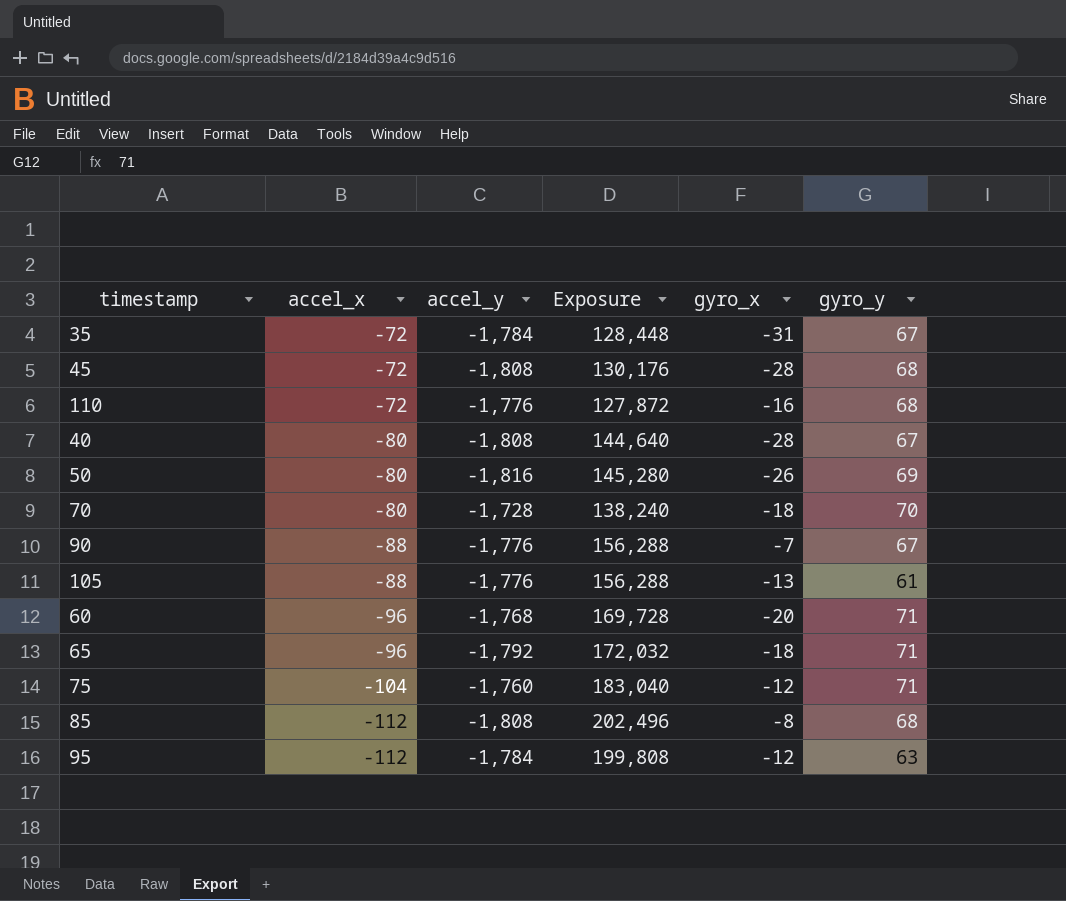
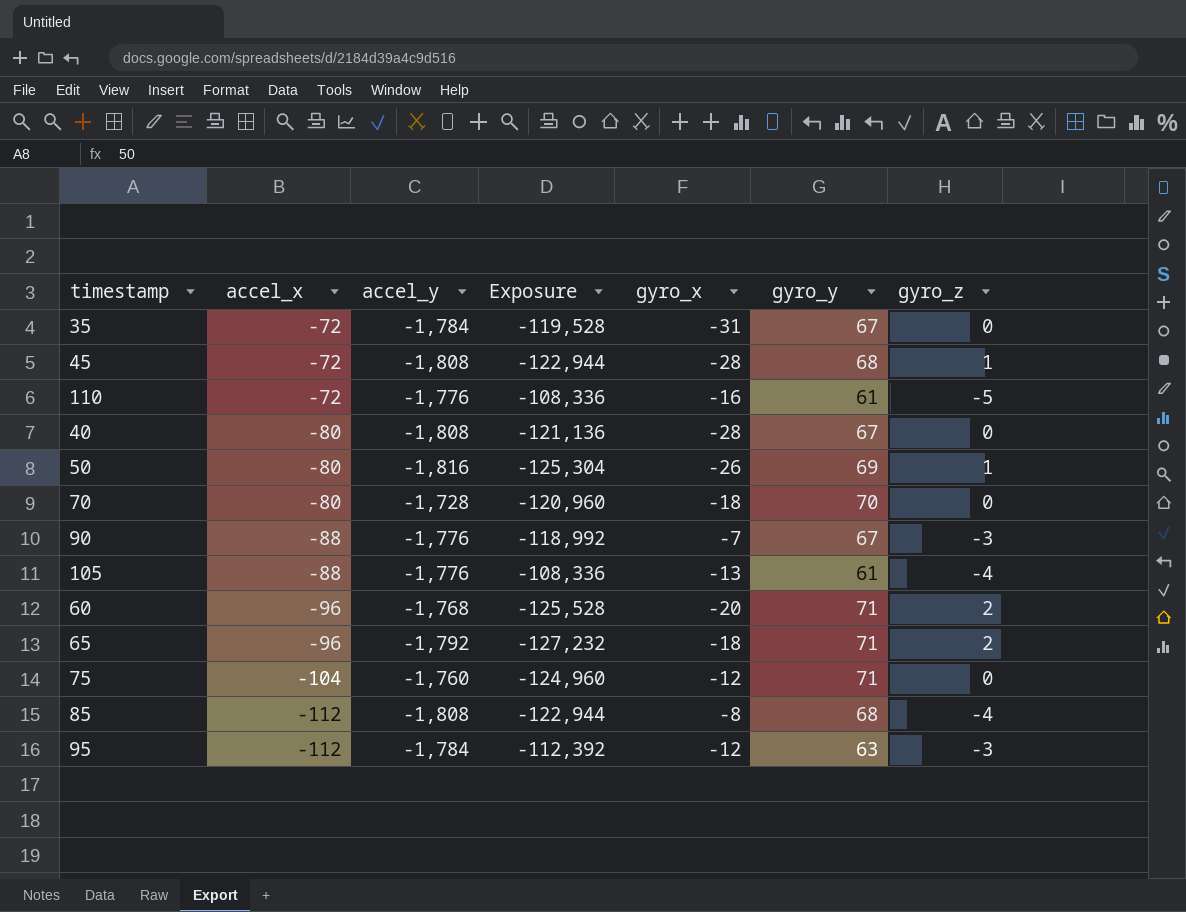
column Exposure | formula: [accel_x] * [accel_y] -> [accel_y] * [gyro_y]
column gyro_z | position: none -> 7
110 | gyro_y: 68 -> 61

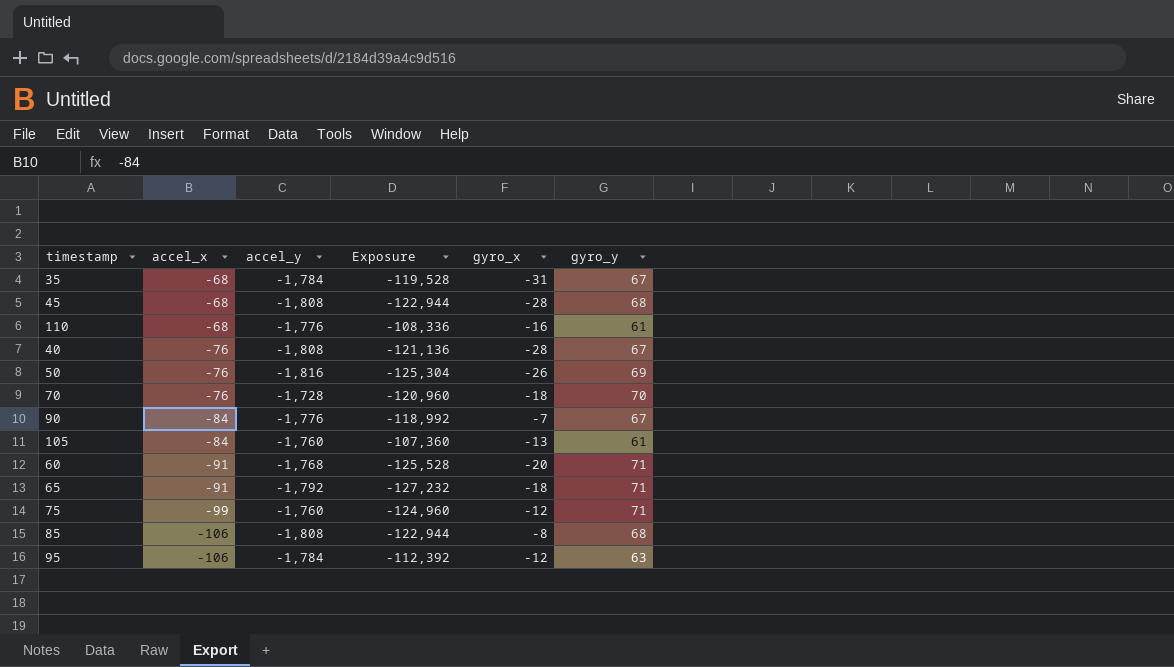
column gyro_z | position: 7 -> none
35 | accel_x: -72 -> -68
45 | accel_x: -72 -> -68
110 | accel_x: -72 -> -68
40 | accel_x: -80 -> -76
50 | accel_x: -80 -> -76
70 | accel_x: -80 -> -76
90 | accel_x: -88 -> -84
105 | accel_x: -88 -> -84
105 | accel_y: -1,776 -> -1,760
105 | Exposure: -108,336 -> -107,360
60 | accel_x: -96 -> -91
65 | accel_x: -96 -> -91
75 | accel_x: -104 -> -99
85 | accel_x: -112 -> -106
95 | accel_x: -112 -> -106

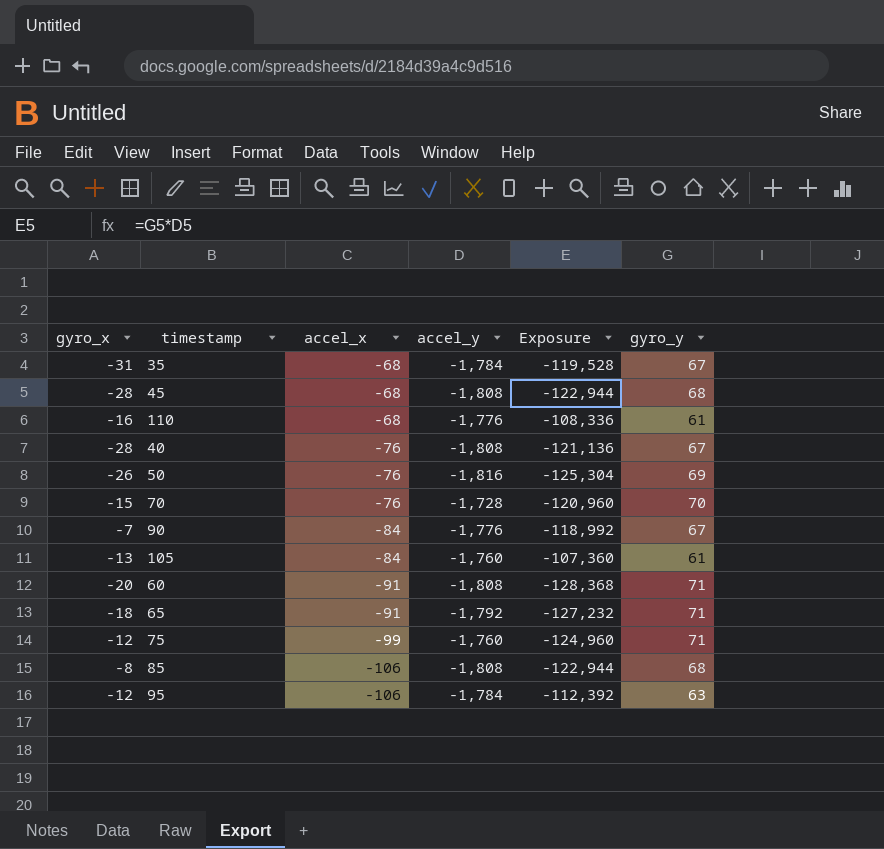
column gyro_x | position: 5 -> 1
70 | gyro_x: -18 -> -15
60 | accel_y: -1,768 -> -1,808
60 | Exposure: -125,528 -> -128,368

